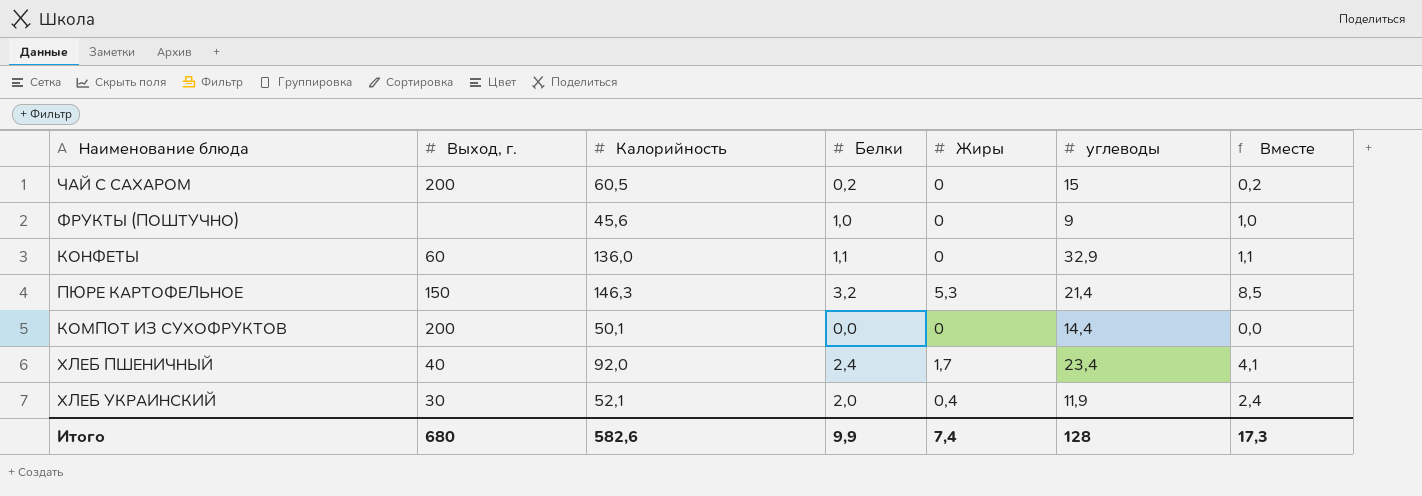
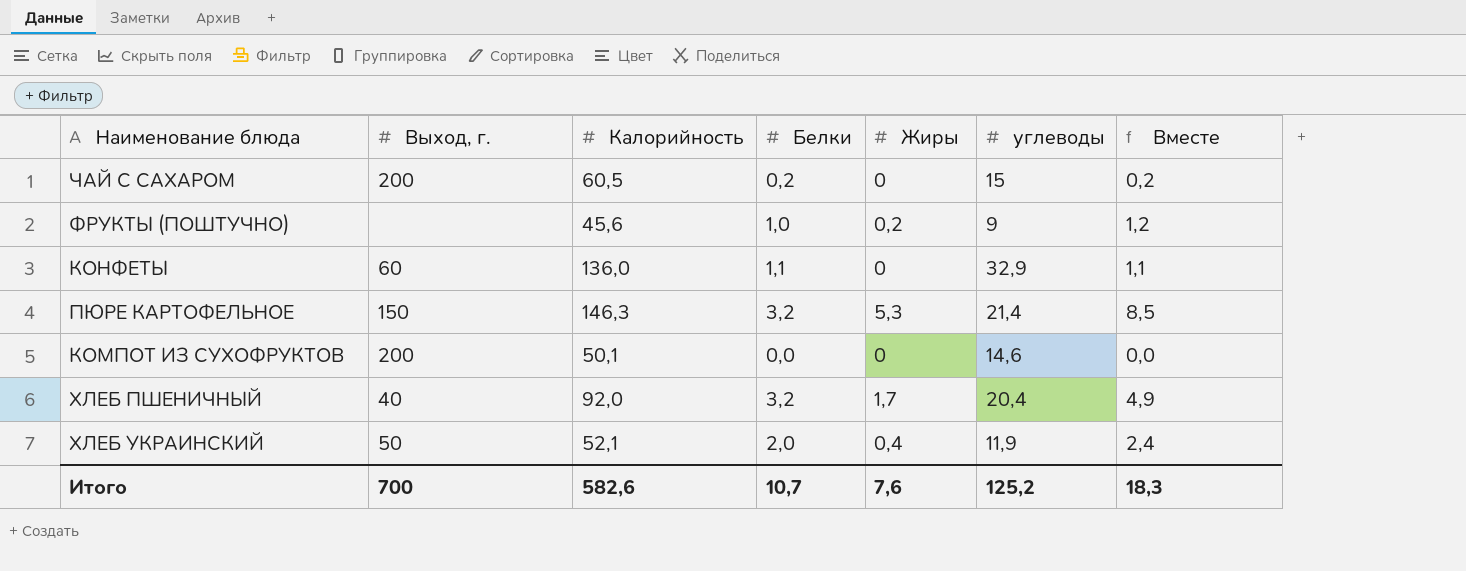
ФРУКТЫ (ПОШТУЧНО) | Жиры: 0 -> 0,2
ФРУКТЫ (ПОШТУЧНО) | Вместе: 1,0 -> 1,2
КОМПОТ ИЗ СУХОФРУКТОВ | углеводы: 14,4 -> 14,6
ХЛЕБ ПШЕНИЧНЫЙ | Белки: 2,4 -> 3,2
ХЛЕБ ПШЕНИЧНЫЙ | углеводы: 23,4 -> 20,4
ХЛЕБ ПШЕНИЧНЫЙ | Вместе: 4,1 -> 4,9
ХЛЕБ УКРАИНСКИЙ | Выход, г.: 30 -> 50
Итого | Выход, г.: 680 -> 700
Итого | Белки: 9,9 -> 10,7
Итого | Жиры: 7,4 -> 7,6
Итого | углеводы: 128 -> 125,2
Итого | Вместе: 17,3 -> 18,3

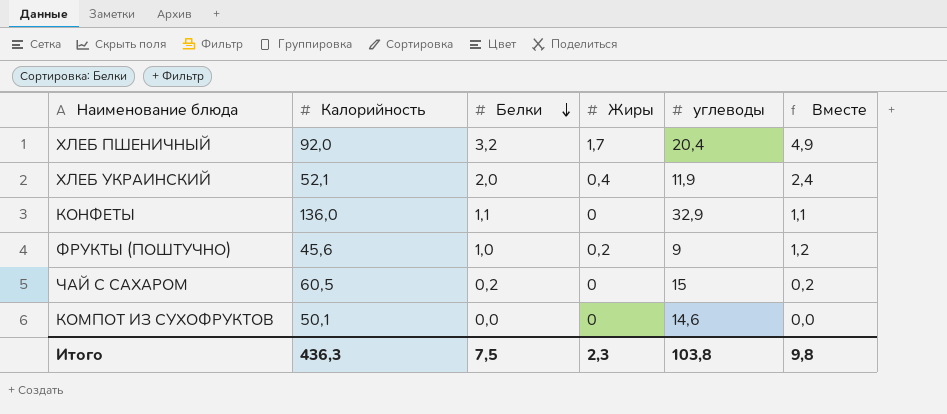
row order: none -> Белки descending
column Выход, г. | position: 2 -> none
row ПЮРЕ КАРТОФЕЛЬНОЕ: 150 | 146,3 | 3,2 | 5,3 | 21,4 | 8,5 -> none
Итого | Калорийность: 582,6 -> 436,3
Итого | Белки: 10,7 -> 7,5
Итого | Жиры: 7,6 -> 2,3
Итого | углеводы: 125,2 -> 103,8
Итого | Вместе: 18,3 -> 9,8

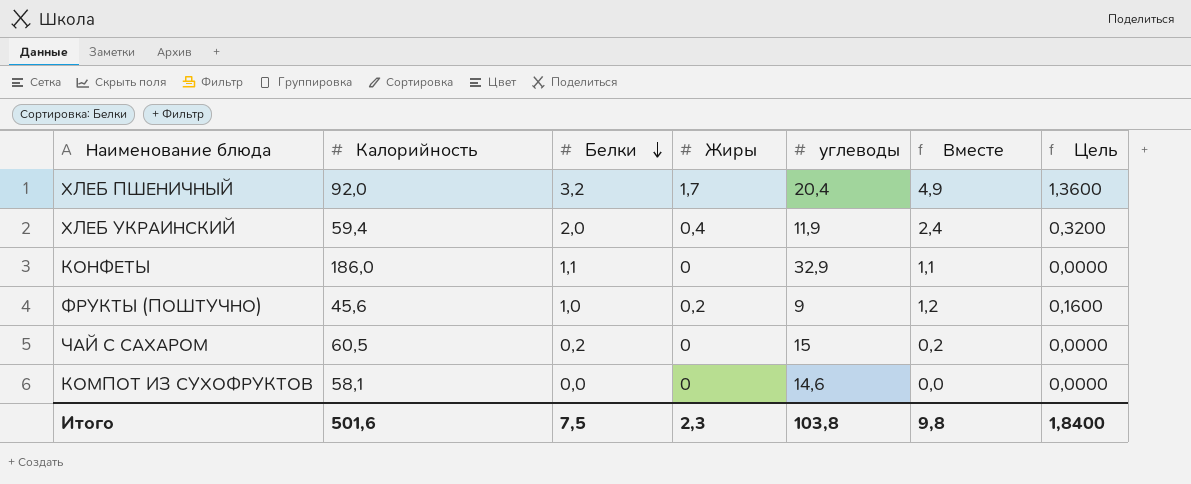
column Цель | formula: none -> [Жиры] * 0,8
ХЛЕБ УКРАИНСКИЙ | Калорийность: 52,1 -> 59,4
КОНФЕТЫ | Калорийность: 136,0 -> 186,0
КОМПОТ ИЗ СУХОФРУКТОВ | Калорийность: 50,1 -> 58,1
Итого | Калорийность: 436,3 -> 501,6

